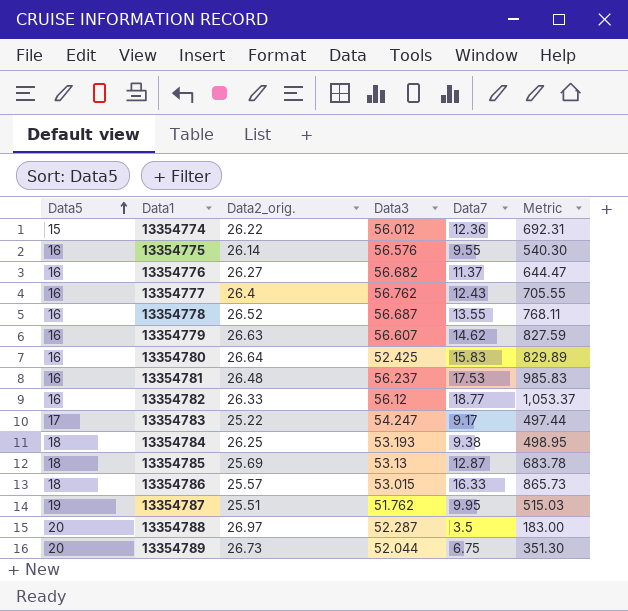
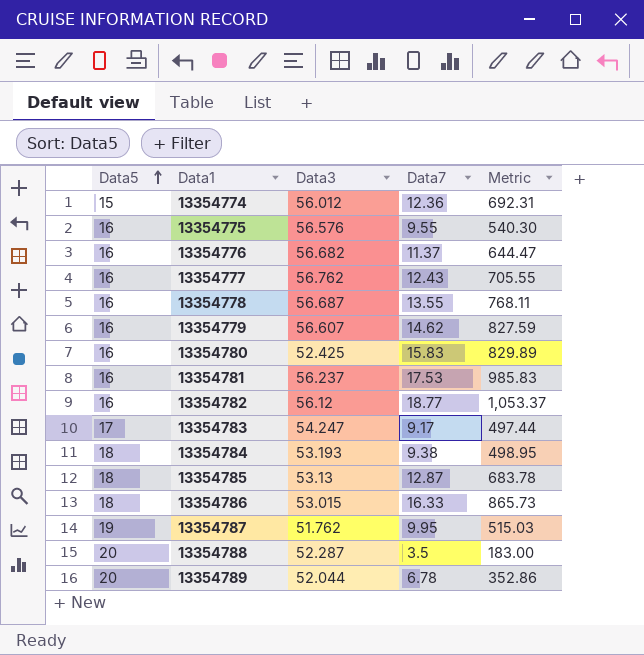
column Data2_orig. | position: 3 -> none
13354789 | Data7: 6.75 -> 6.78
13354789 | Metric: 351.30 -> 352.86

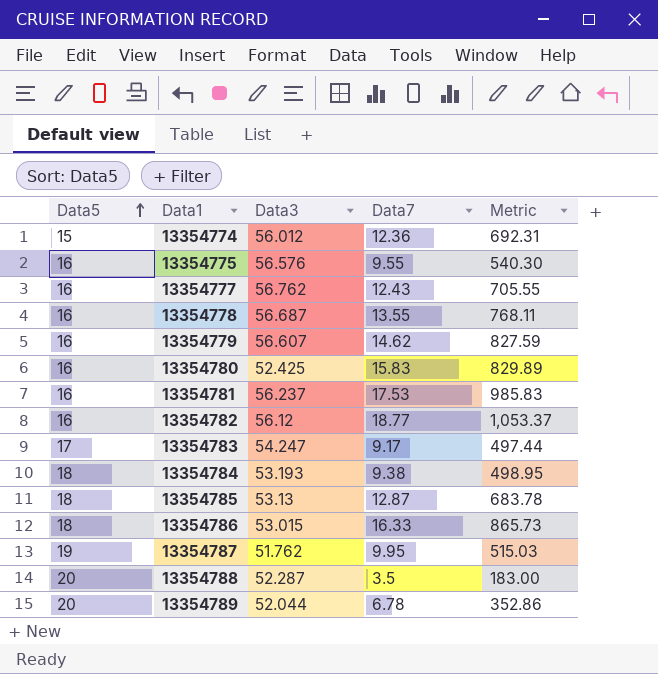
row 13354776: 16 | 56.682 | 11.37 | 644.47 -> none

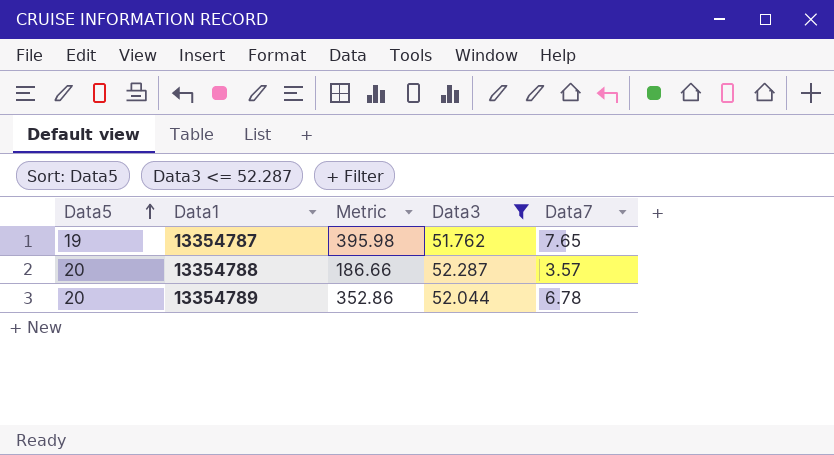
filter: none -> Data3 <= 52.287
column Metric | position: 5 -> 3
13354787 | Metric: 515.03 -> 395.98
13354787 | Data7: 9.95 -> 7.65
13354788 | Metric: 183.00 -> 186.66
13354788 | Data7: 3.5 -> 3.57

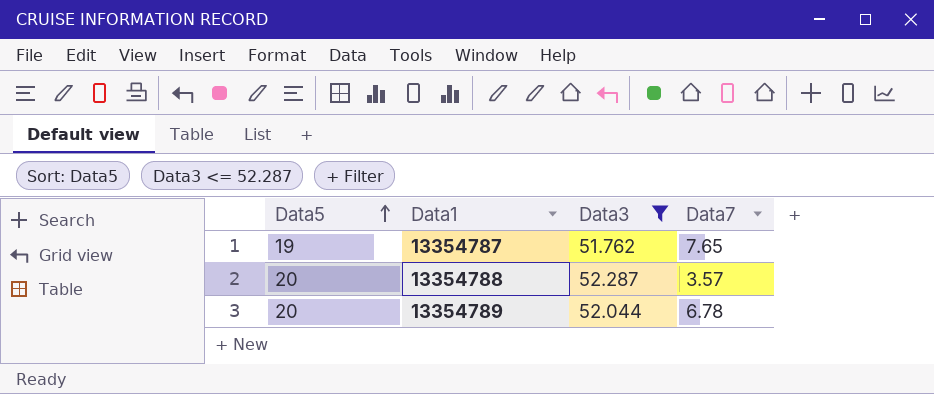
column Metric | formula: [Data3] * [Data7] -> none

